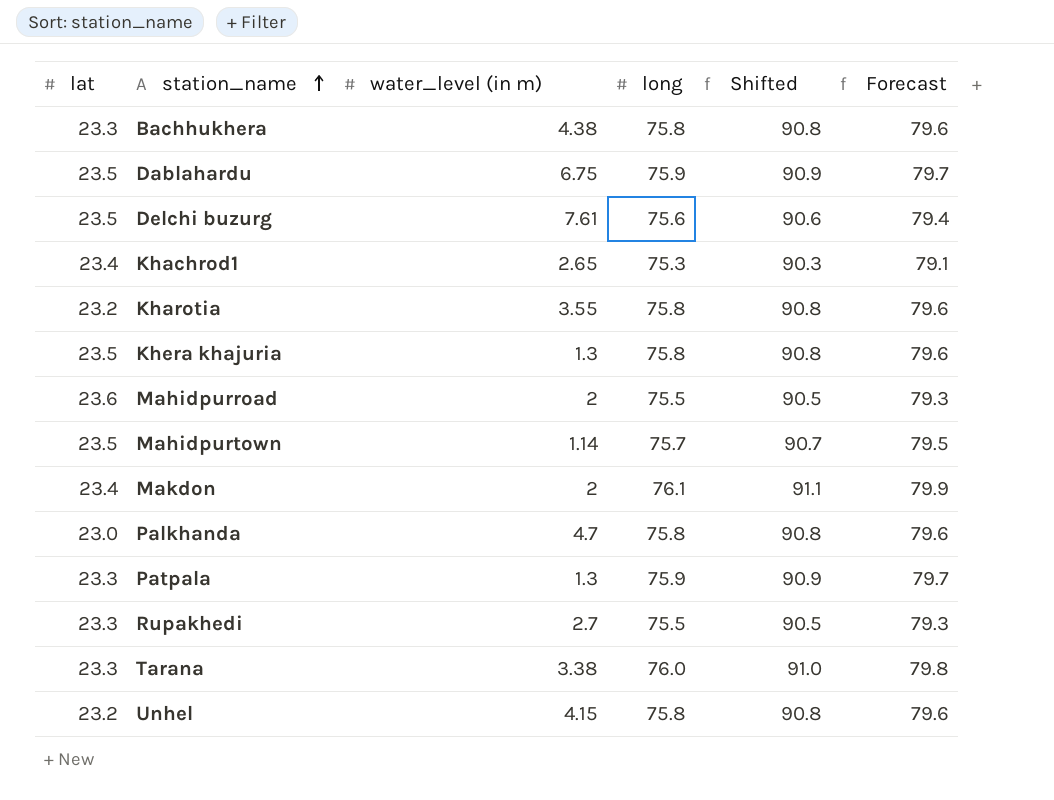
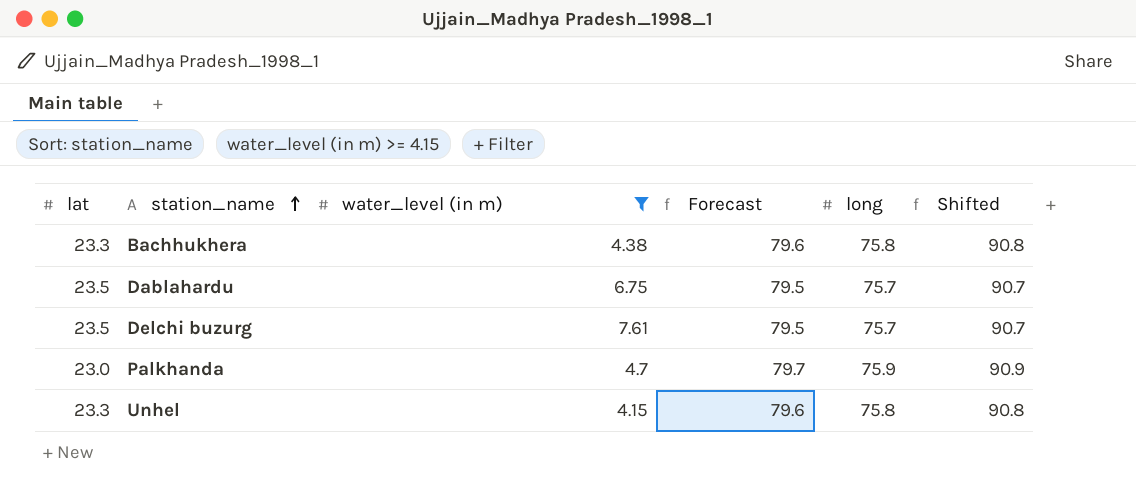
filter: none -> water_level (in m) >= 4.15
column Forecast | position: 6 -> 4
Dablahardu | Forecast: 79.7 -> 79.5
Dablahardu | long: 75.9 -> 75.7
Dablahardu | Shifted: 90.9 -> 90.7
Delchi buzurg | Forecast: 79.4 -> 79.5
Delchi buzurg | long: 75.6 -> 75.7
Delchi buzurg | Shifted: 90.6 -> 90.7
Palkhanda | Forecast: 79.6 -> 79.7
Palkhanda | long: 75.8 -> 75.9
Palkhanda | Shifted: 90.8 -> 90.9
Unhel | lat: 23.2 -> 23.3

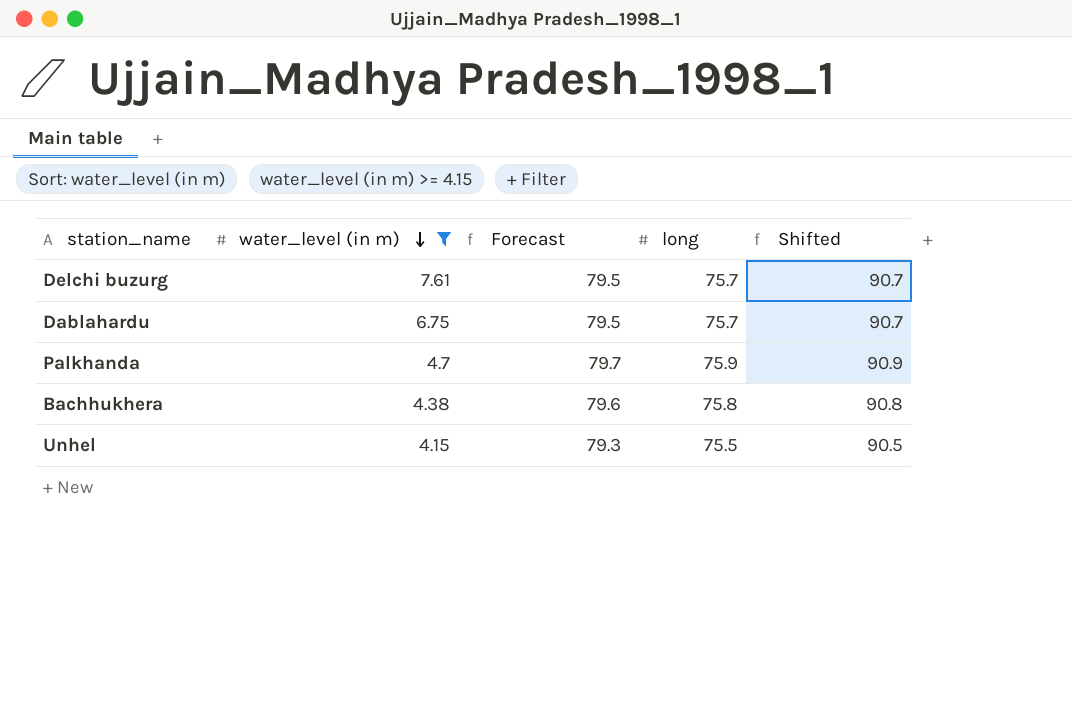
row order: station_name ascending -> water_level (in m) descending
column lat | position: 1 -> none
Unhel | Forecast: 79.6 -> 79.3
Unhel | long: 75.8 -> 75.5
Unhel | Shifted: 90.8 -> 90.5

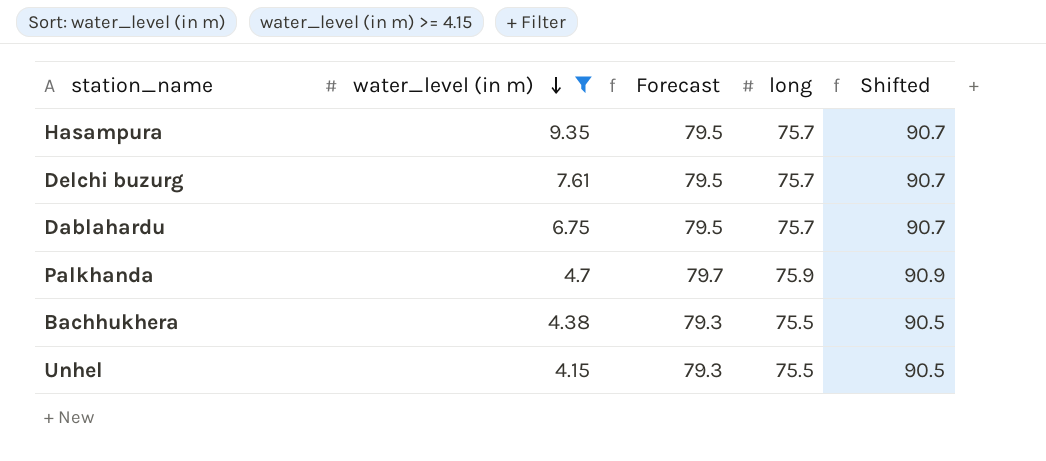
row Hasampura: none -> 9.35 | 79.5 | 75.7 | 90.7
Bachhukhera | Forecast: 79.6 -> 79.3
Bachhukhera | long: 75.8 -> 75.5
Bachhukhera | Shifted: 90.8 -> 90.5

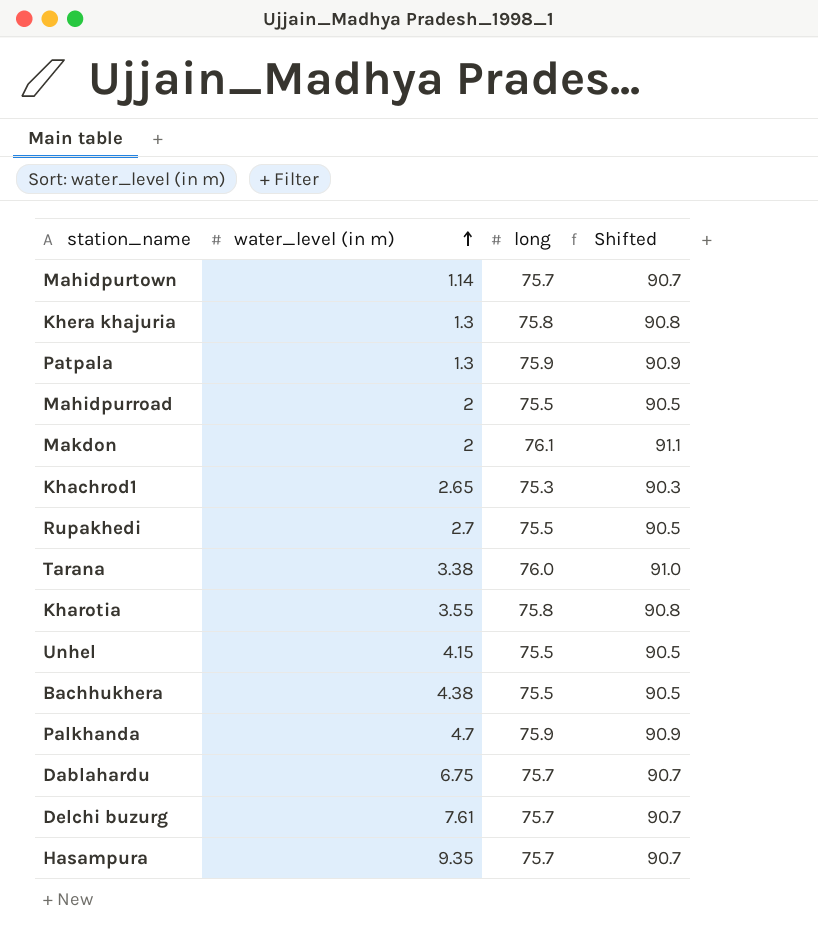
filter: water_level (in m) >= 4.15 -> none
row order: water_level (in m) descending -> water_level (in m) ascending
column Forecast | formula: [long] * 1.05 -> none

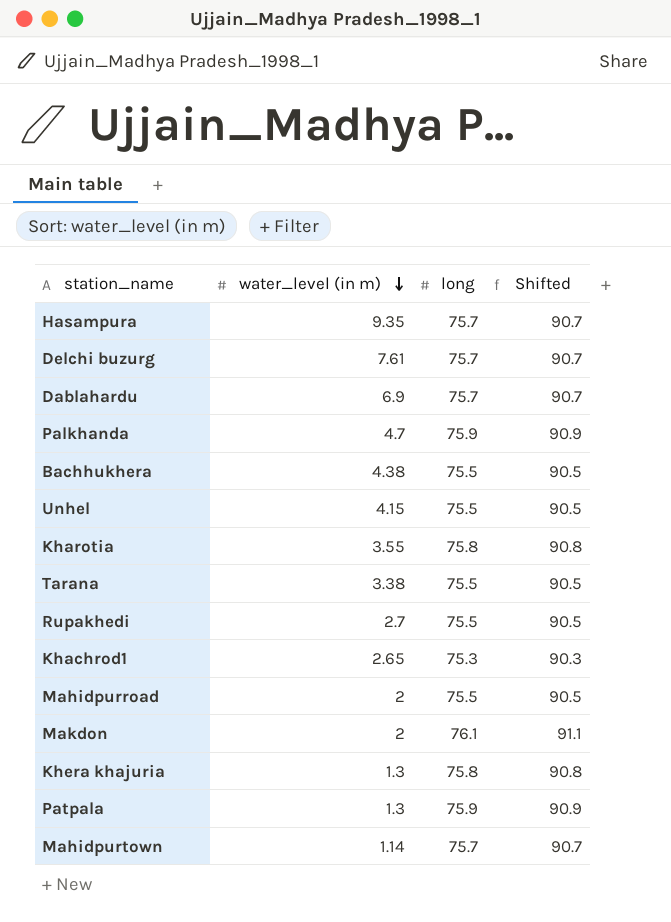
row order: water_level (in m) ascending -> water_level (in m) descending
Dablahardu | water_level (in m): 6.75 -> 6.9
Tarana | long: 76.0 -> 75.5
Tarana | Shifted: 91.0 -> 90.5

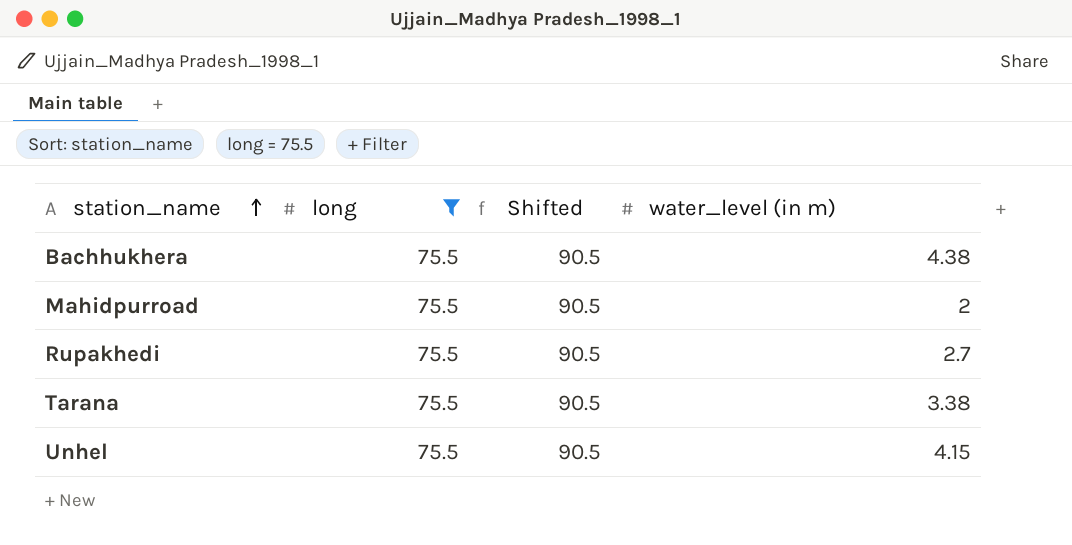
filter: none -> long = 75.5
row order: water_level (in m) descending -> station_name ascending
column water_level (in m) | position: 2 -> 4

